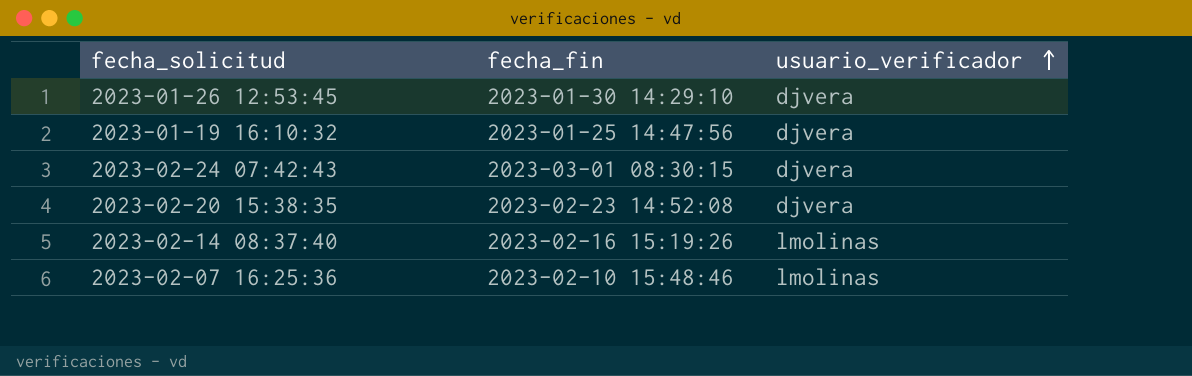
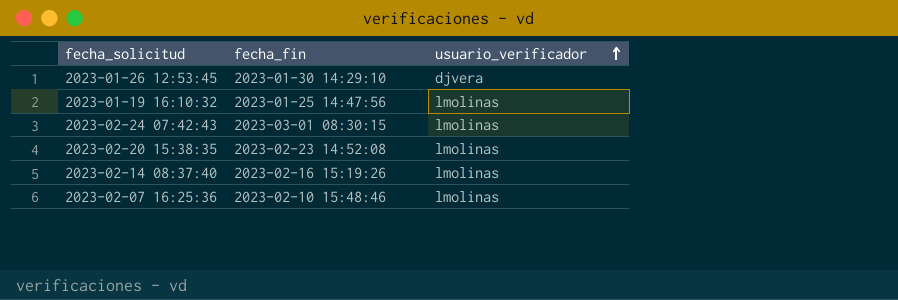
2023-01-19 16:10:32 | usuario_verificador: djvera -> lmolinas
2023-02-24 07:42:43 | usuario_verificador: djvera -> lmolinas
2023-02-20 15:38:35 | usuario_verificador: djvera -> lmolinas

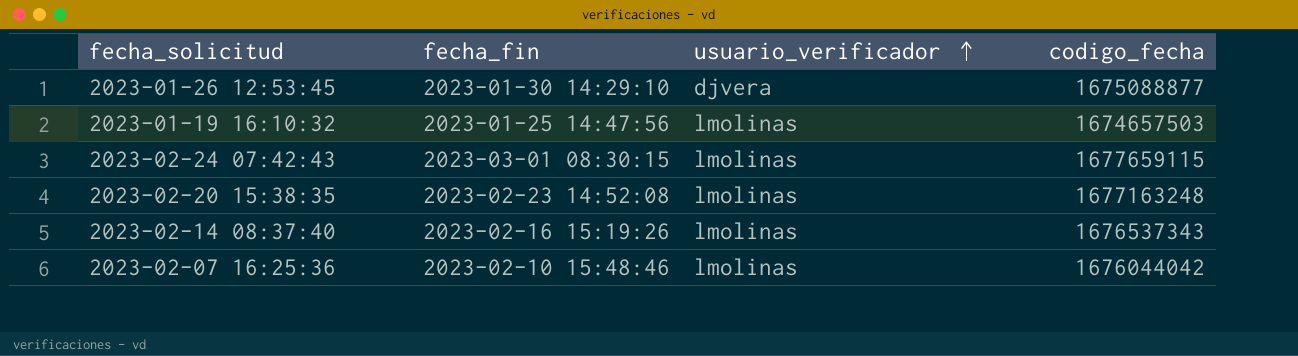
column codigo_fecha | position: none -> 4

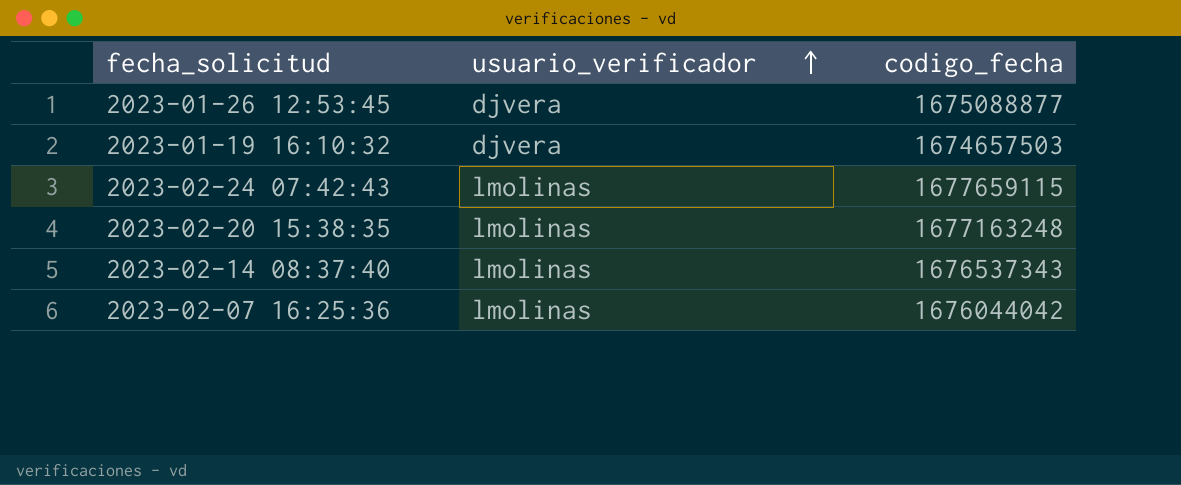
column fecha_fin | position: 2 -> none
2023-01-19 16:10:32 | usuario_verificador: lmolinas -> djvera

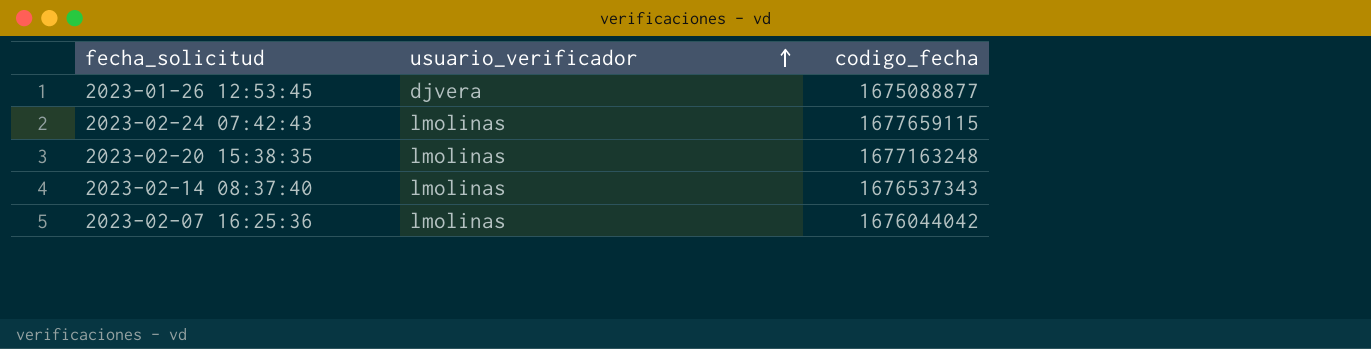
row 2023-01-19 16:10:32: djvera | 1674657503 -> none

